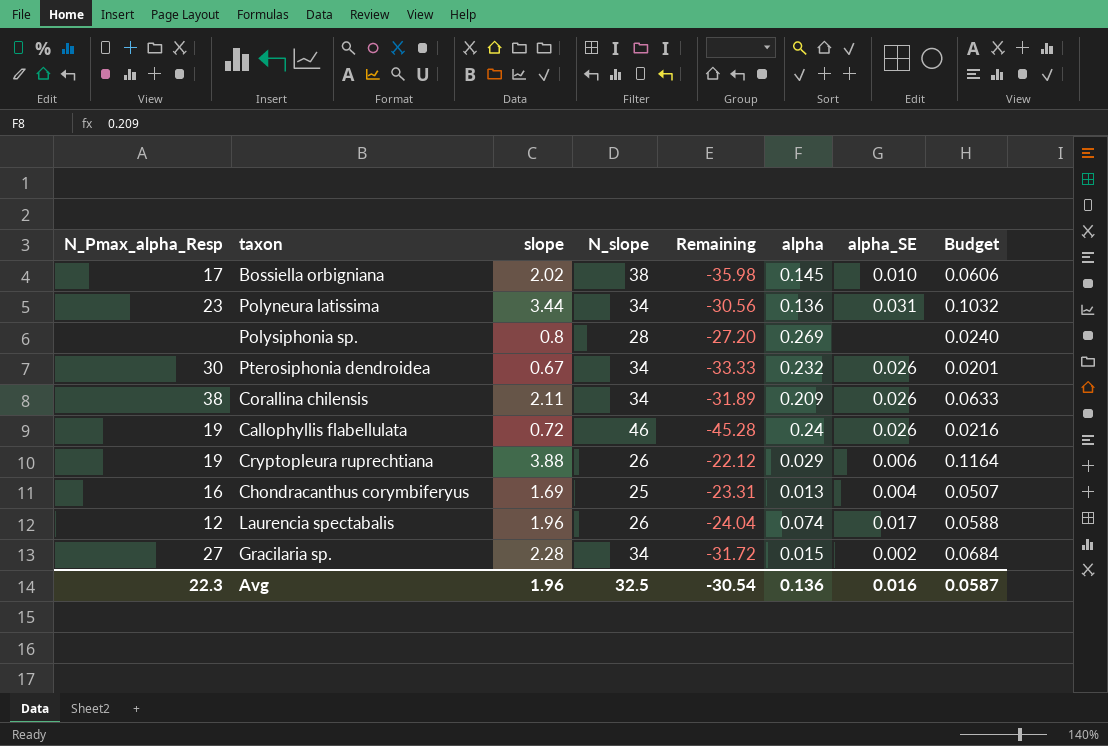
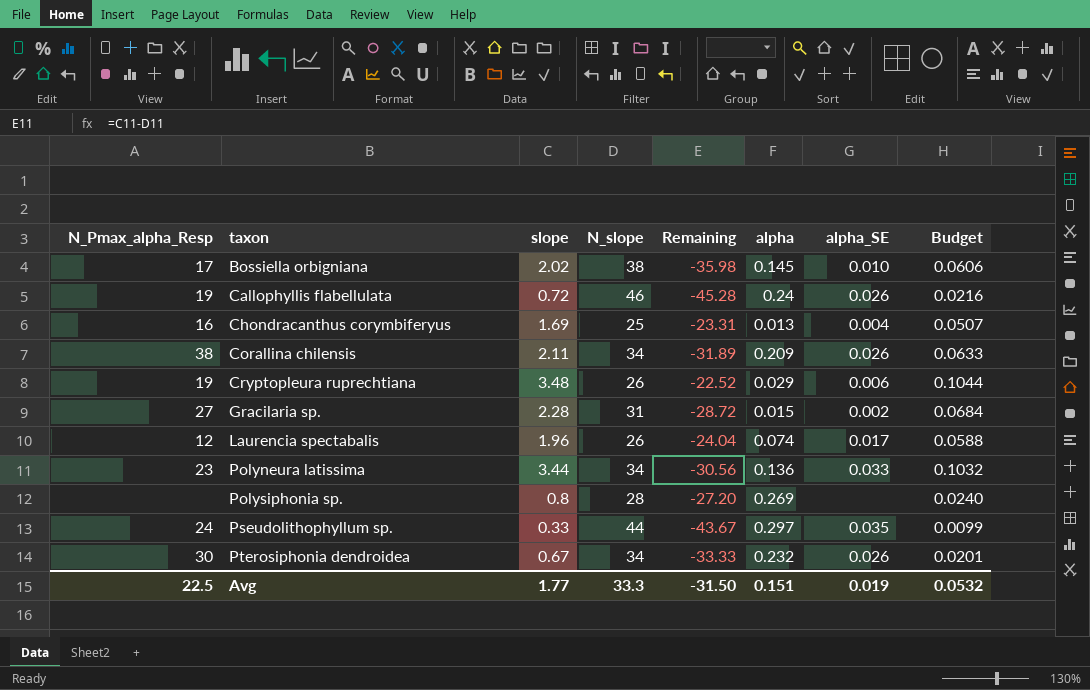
row order: none -> taxon ascending
Cryptopleura ruprechtiana | slope: 3.88 -> 3.48
Cryptopleura ruprechtiana | Remaining: -22.12 -> -22.52
Cryptopleura ruprechtiana | Budget: 0.1164 -> 0.1044
Gracilaria sp. | N_slope: 34 -> 31
Gracilaria sp. | Remaining: -31.72 -> -28.72
Polyneura latissima | alpha_SE: 0.031 -> 0.033
row Pseudolithophyllum sp.: none -> 24 | 0.33 | 44 | -43.67 | 0.297 | 0.035 | 0.0099
Avg | N_Pmax_alpha_Resp: 22.3 -> 22.5
Avg | slope: 1.96 -> 1.77
Avg | N_slope: 32.5 -> 33.3
Avg | Remaining: -30.54 -> -31.50
Avg | alpha: 0.136 -> 0.151
Avg | alpha_SE: 0.016 -> 0.019
Avg | Budget: 0.0587 -> 0.0532

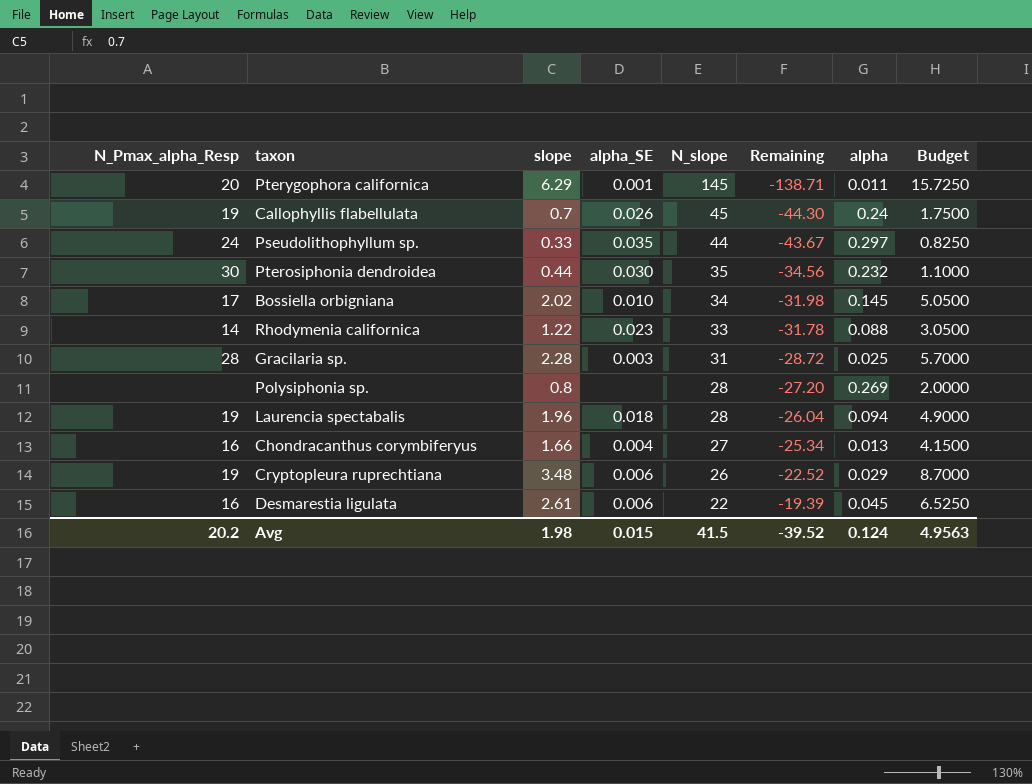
row order: taxon ascending -> N_slope descending
column alpha_SE | position: 7 -> 4
column Budget | formula: [slope] * 0.03 -> [slope] * 2.5
row Corallina chilensis: 38 | 2.11 | 34 | -31.89 | 0.209 | 0.026 | 0.0633 -> none
row Polyneura latissima: 23 | 3.44 | 34 | -30.56 | 0.136 | 0.033 | 0.1032 -> none
row Pterygophora californica: none -> 20 | 6.29 | 0.001 | 145 | -138.71 | 0.011 | 15.7250
Callophyllis flabellulata | slope: 0.72 -> 0.7
Callophyllis flabellulata | N_slope: 46 -> 45
Callophyllis flabellulata | Remaining: -45.28 -> -44.30
Pterosiphonia dendroidea | slope: 0.67 -> 0.44
Pterosiphonia dendroidea | alpha_SE: 0.026 -> 0.030
Pterosiphonia dendroidea | N_slope: 34 -> 35
Pterosiphonia dendroidea | Remaining: -33.33 -> -34.56
Bossiella orbigniana | N_slope: 38 -> 34
Bossiella orbigniana | Remaining: -35.98 -> -31.98
row Rhodymenia californica: none -> 14 | 1.22 | 0.023 | 33 | -31.78 | 0.088 | 3.0500
Gracilaria sp. | N_Pmax_alpha_Resp: 27 -> 28
Gracilaria sp. | alpha_SE: 0.002 -> 0.003
Gracilaria sp. | alpha: 0.015 -> 0.025
Laurencia spectabalis | N_Pmax_alpha_Resp: 12 -> 19
Laurencia spectabalis | alpha_SE: 0.017 -> 0.018
Laurencia spectabalis | N_slope: 26 -> 28
Laurencia spectabalis | Remaining: -24.04 -> -26.04
Laurencia spectabalis | alpha: 0.074 -> 0.094
Chondracanthus corymbiferyus | slope: 1.69 -> 1.66
Chondracanthus corymbiferyus | N_slope: 25 -> 27
Chondracanthus corymbiferyus | Remaining: -23.31 -> -25.34
row Desmarestia ligulata: none -> 16 | 2.61 | 0.006 | 22 | -19.39 | 0.045 | 6.5250
Avg | N_Pmax_alpha_Resp: 22.5 -> 20.2
Avg | slope: 1.77 -> 1.98
Avg | alpha_SE: 0.019 -> 0.015
Avg | N_slope: 33.3 -> 41.5
Avg | Remaining: -31.50 -> -39.52
Avg | alpha: 0.151 -> 0.124
Avg | Budget: 0.0532 -> 4.9563

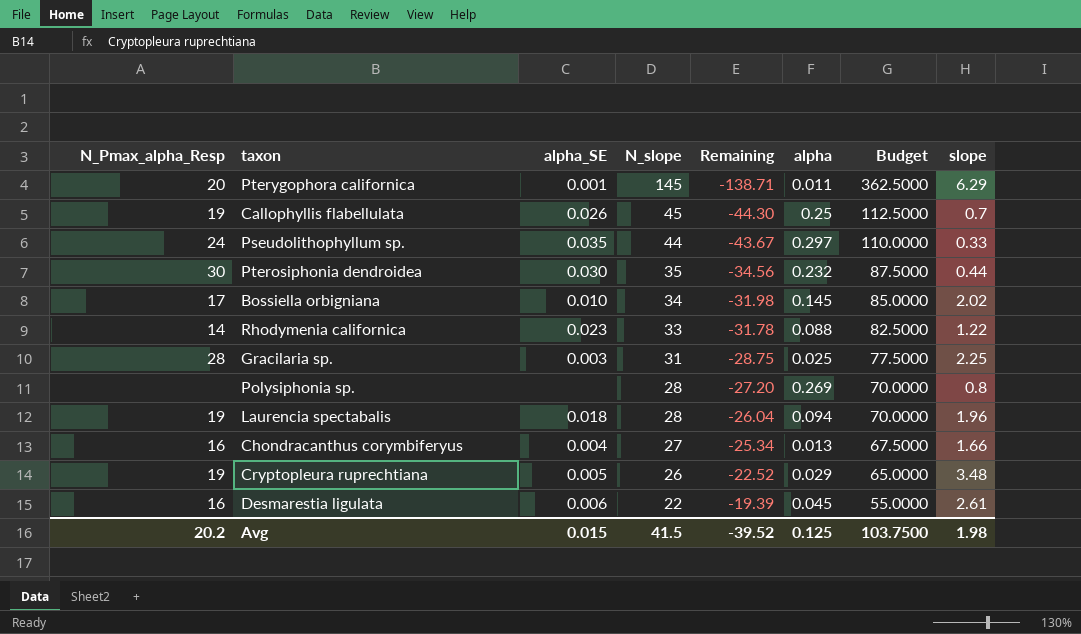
column Budget | formula: [slope] * 2.5 -> [N_slope] * 2.5
column slope | position: 3 -> 8
Callophyllis flabellulata | alpha: 0.24 -> 0.25
Gracilaria sp. | Remaining: -28.72 -> -28.75
Gracilaria sp. | slope: 2.28 -> 2.25
Cryptopleura ruprechtiana | alpha_SE: 0.006 -> 0.005
Avg | alpha: 0.124 -> 0.125
Avg | Budget: 4.9563 -> 103.7500

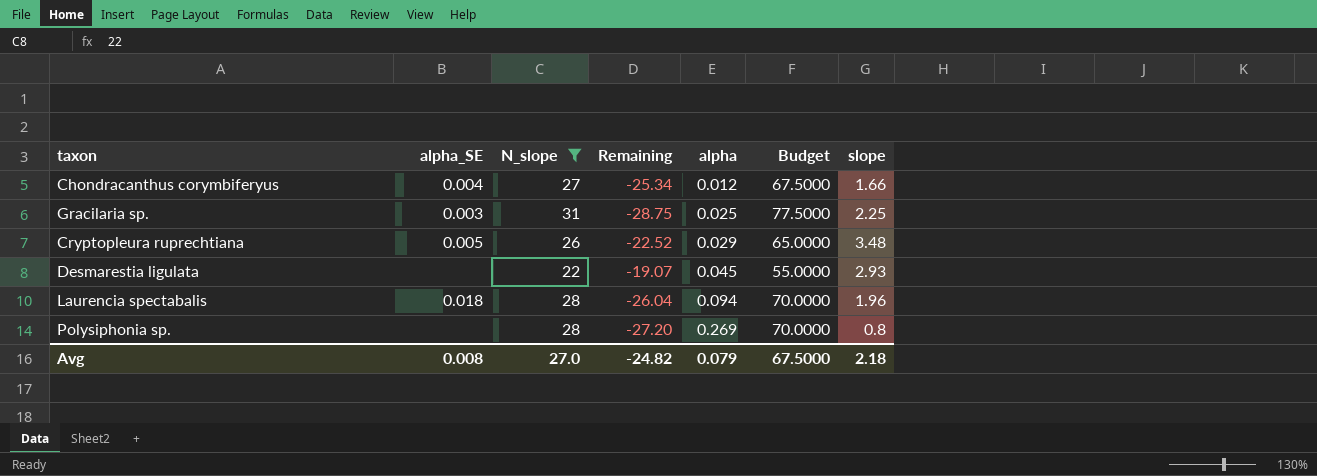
filter: none -> N_slope <= 31
row order: N_slope descending -> alpha ascending
column N_Pmax_alpha_Resp | position: 1 -> none
Chondracanthus corymbiferyus | alpha: 0.013 -> 0.012
Desmarestia ligulata | alpha_SE: 0.006 -> none
Desmarestia ligulata | Remaining: -19.39 -> -19.07
Desmarestia ligulata | slope: 2.61 -> 2.93
Avg | alpha_SE: 0.015 -> 0.008
Avg | N_slope: 41.5 -> 27.0
Avg | Remaining: -39.52 -> -24.82
Avg | alpha: 0.125 -> 0.079
Avg | Budget: 103.7500 -> 67.5000
Avg | slope: 1.98 -> 2.18

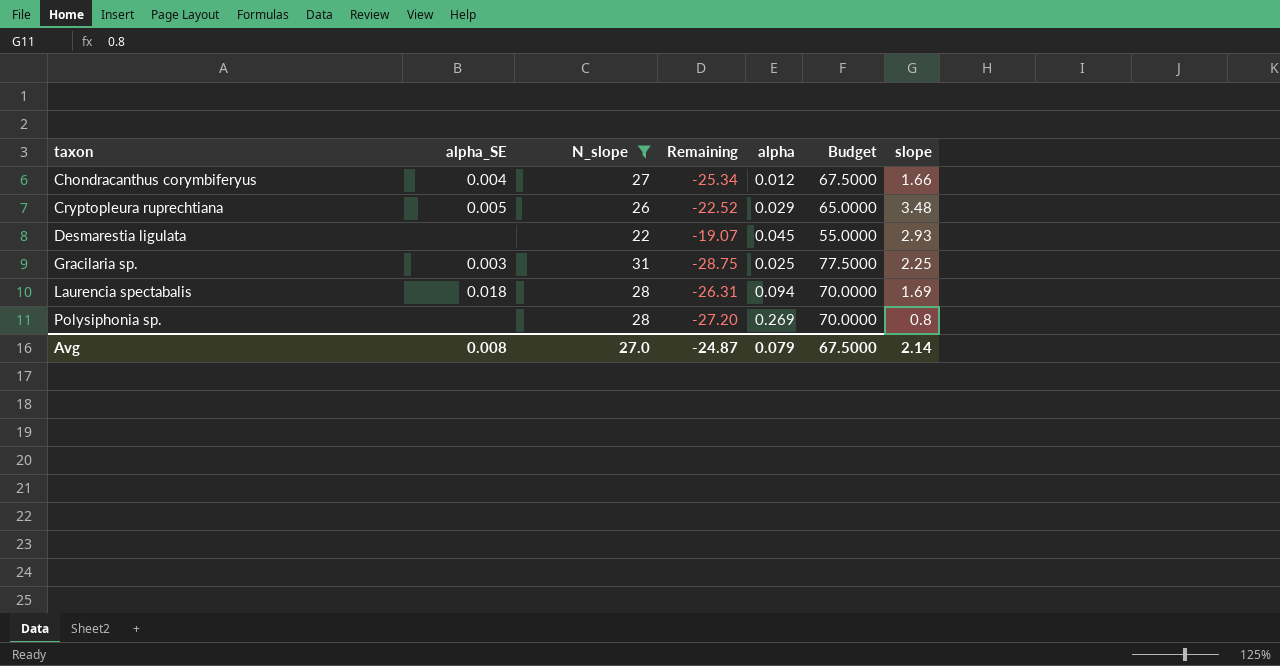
row order: alpha ascending -> taxon ascending
Laurencia spectabalis | Remaining: -26.04 -> -26.31
Laurencia spectabalis | slope: 1.96 -> 1.69
Avg | Remaining: -24.82 -> -24.87
Avg | slope: 2.18 -> 2.14

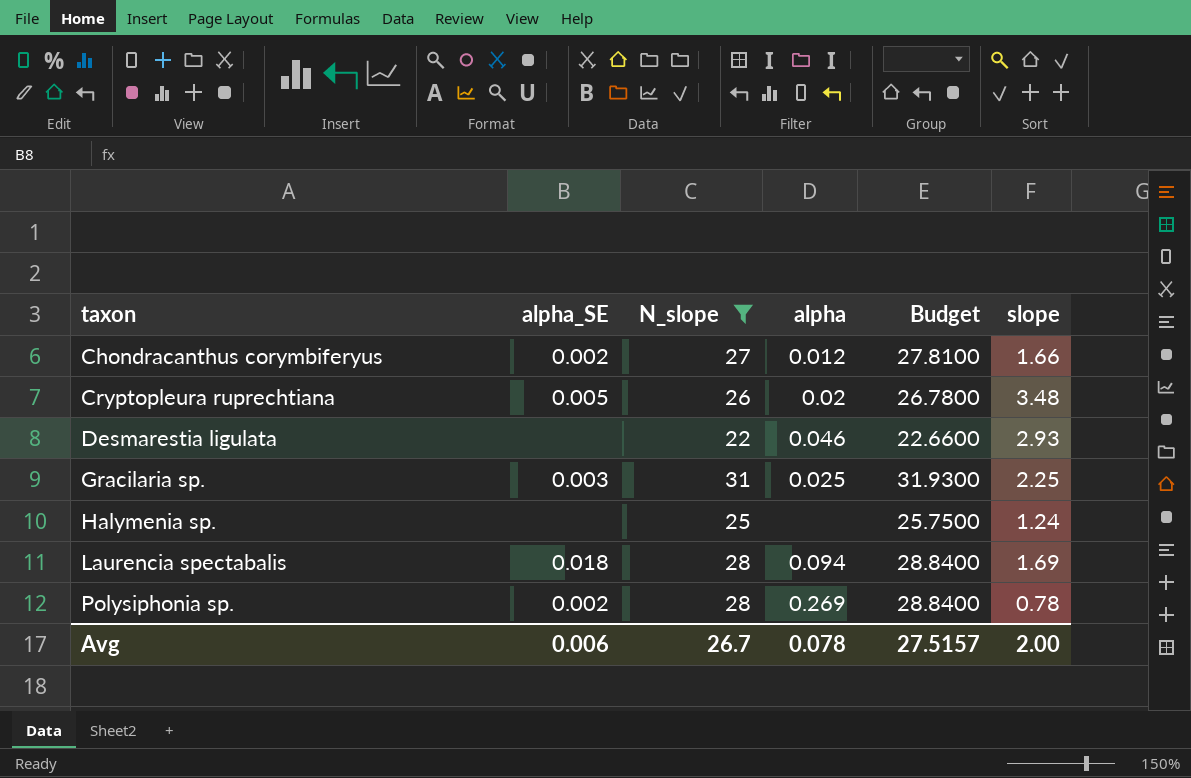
column Remaining | formula: [slope] - [N_slope] -> none
column Budget | formula: [N_slope] * 2.5 -> [N_slope] * 1.03
Chondracanthus corymbiferyus | alpha_SE: 0.004 -> 0.002
Cryptopleura ruprechtiana | alpha: 0.029 -> 0.02
Desmarestia ligulata | alpha: 0.045 -> 0.046
row Halymenia sp.: none -> none | 25 | none | 25.7500 | 1.24
Polysiphonia sp. | alpha_SE: none -> 0.002
Polysiphonia sp. | slope: 0.8 -> 0.78
Avg | alpha_SE: 0.008 -> 0.006
Avg | N_slope: 27.0 -> 26.7
Avg | alpha: 0.079 -> 0.078
Avg | Budget: 67.5000 -> 27.5157
Avg | slope: 2.14 -> 2.00

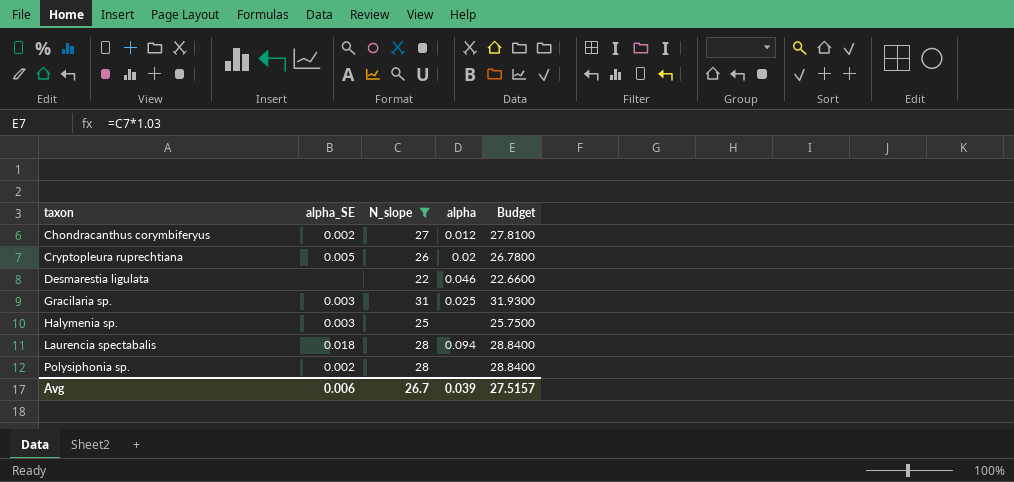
column slope | position: 6 -> none
Halymenia sp. | alpha_SE: none -> 0.003
Polysiphonia sp. | alpha: 0.269 -> none
Avg | alpha: 0.078 -> 0.039

